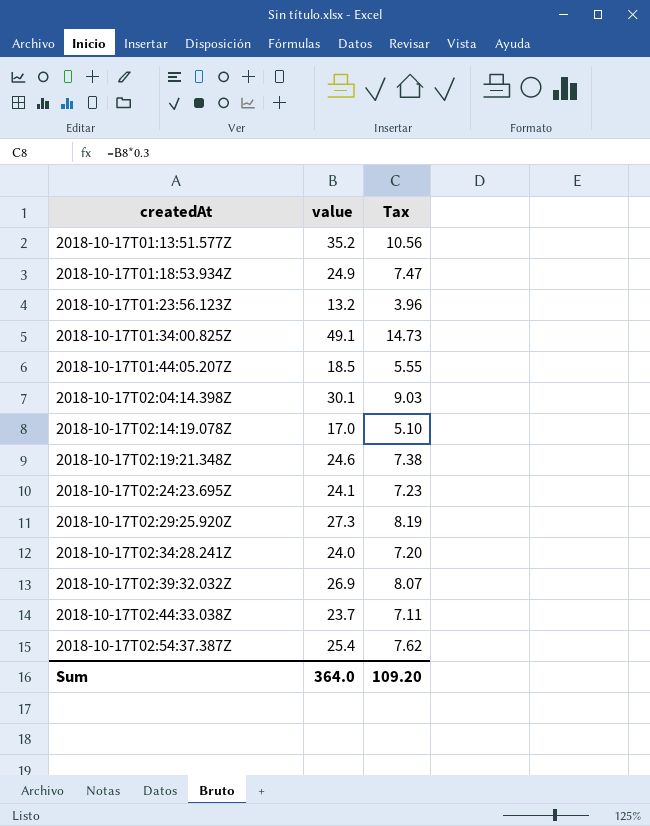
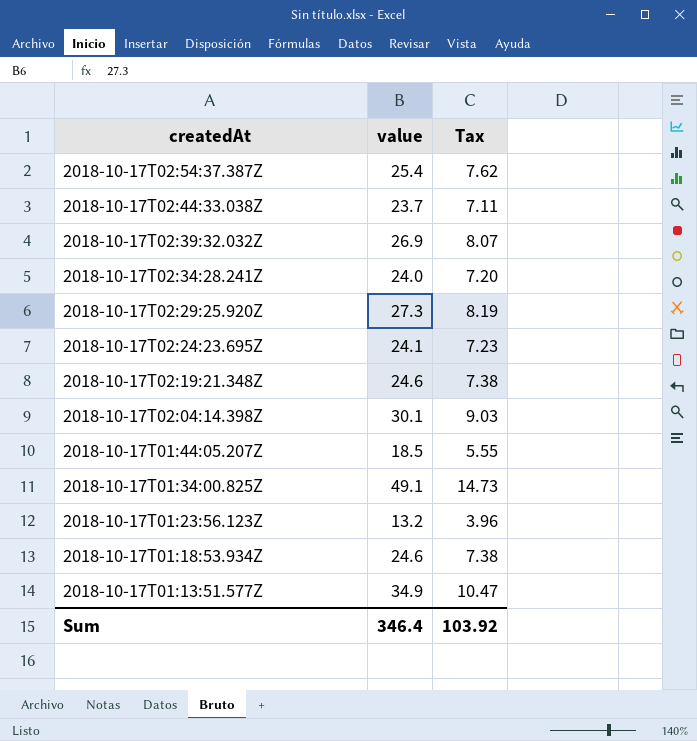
row order: createdAt ascending -> createdAt descending
row 2018-10-17T02:14:19.078Z: 17.0 | 5.10 -> none
2018-10-17T01:18:53.934Z | value: 24.9 -> 24.6
2018-10-17T01:18:53.934Z | Tax: 7.47 -> 7.38
2018-10-17T01:13:51.577Z | value: 35.2 -> 34.9
2018-10-17T01:13:51.577Z | Tax: 10.56 -> 10.47
Sum | value: 364.0 -> 346.4
Sum | Tax: 109.20 -> 103.92

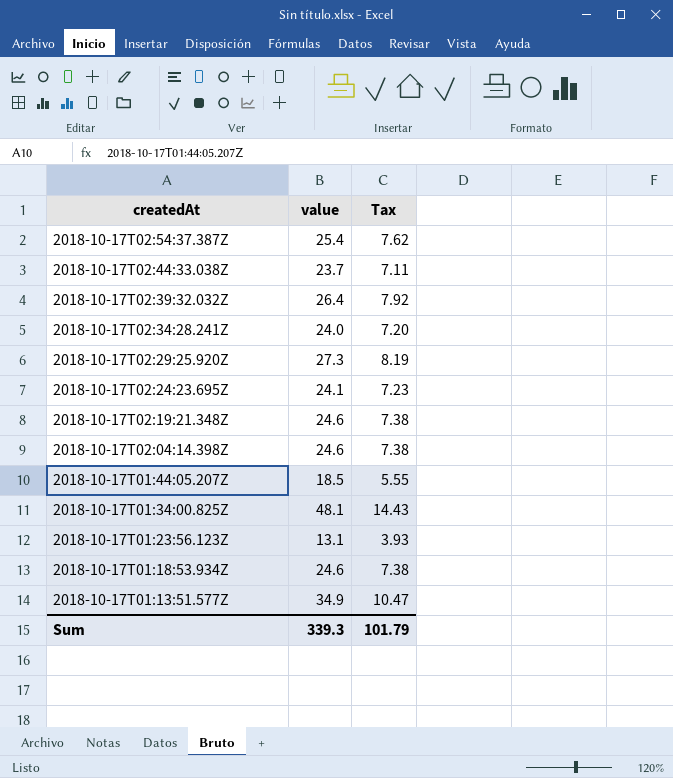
2018-10-17T02:39:32.032Z | value: 26.9 -> 26.4
2018-10-17T02:39:32.032Z | Tax: 8.07 -> 7.92
2018-10-17T02:04:14.398Z | value: 30.1 -> 24.6
2018-10-17T02:04:14.398Z | Tax: 9.03 -> 7.38
2018-10-17T01:34:00.825Z | value: 49.1 -> 48.1
2018-10-17T01:34:00.825Z | Tax: 14.73 -> 14.43
2018-10-17T01:23:56.123Z | value: 13.2 -> 13.1
2018-10-17T01:23:56.123Z | Tax: 3.96 -> 3.93
Sum | value: 346.4 -> 339.3
Sum | Tax: 103.92 -> 101.79

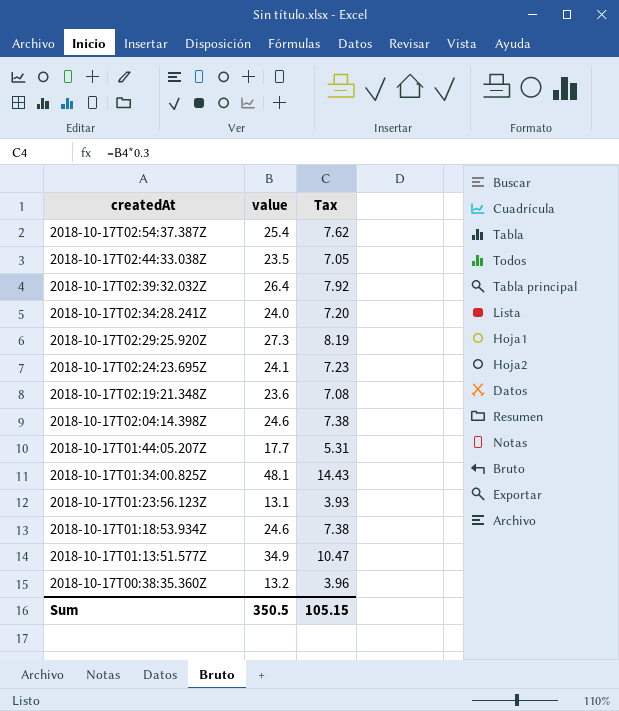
2018-10-17T02:44:33.038Z | value: 23.7 -> 23.5
2018-10-17T02:44:33.038Z | Tax: 7.11 -> 7.05
2018-10-17T02:19:21.348Z | value: 24.6 -> 23.6
2018-10-17T02:19:21.348Z | Tax: 7.38 -> 7.08
2018-10-17T01:44:05.207Z | value: 18.5 -> 17.7
2018-10-17T01:44:05.207Z | Tax: 5.55 -> 5.31
row 2018-10-17T00:38:35.360Z: none -> 13.2 | 3.96
Sum | value: 339.3 -> 350.5
Sum | Tax: 101.79 -> 105.15

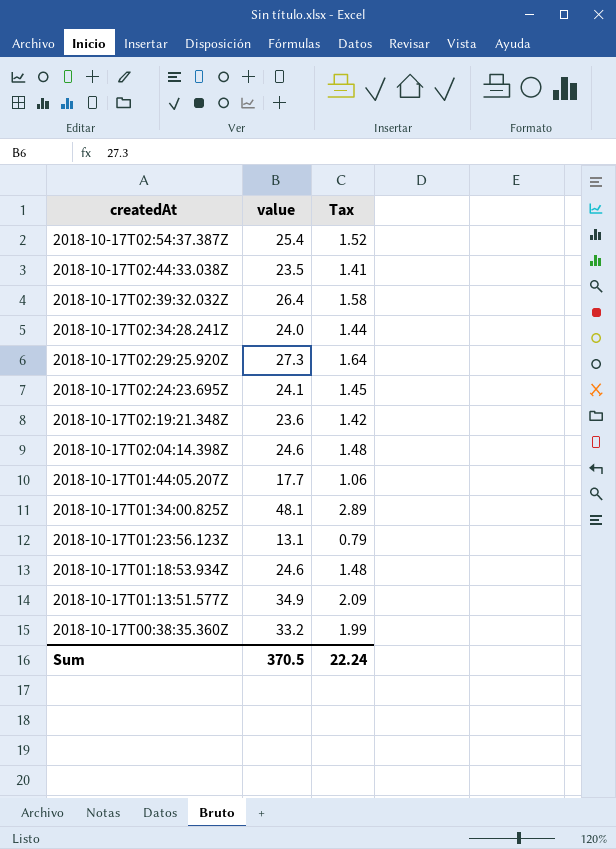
column Tax | formula: [value] * 0.3 -> [value] * 0.06
2018-10-17T00:38:35.360Z | value: 13.2 -> 33.2
Sum | value: 350.5 -> 370.5
Sum | Tax: 105.15 -> 22.24

